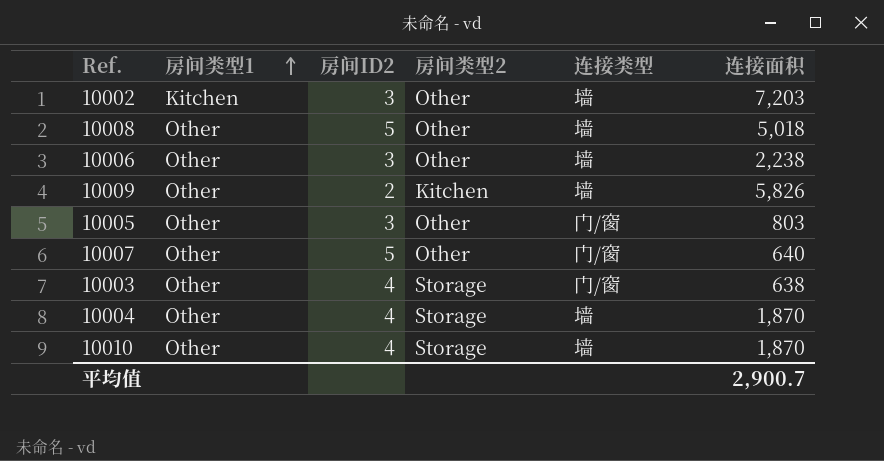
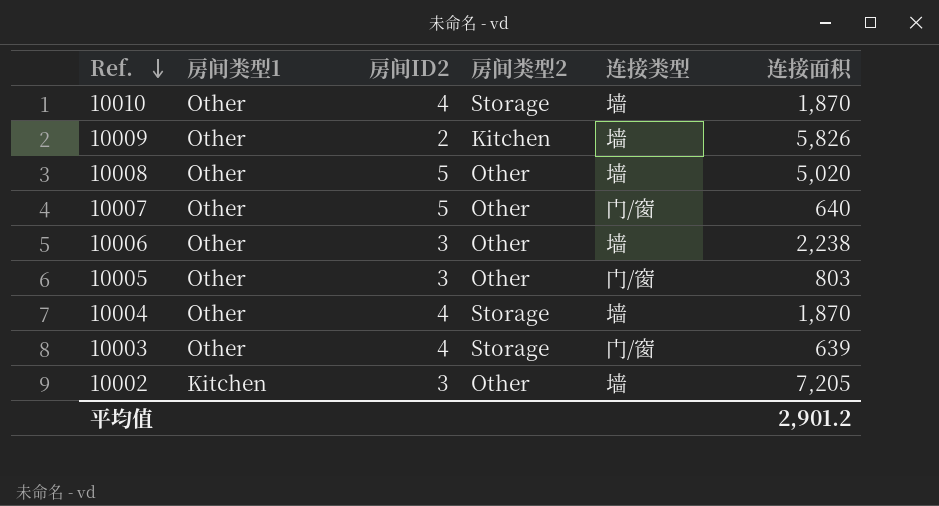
row order: 房间类型1 ascending -> Ref. descending
10008 | 连接面积: 5,018 -> 5,020
10003 | 连接面积: 638 -> 639
10002 | 连接面积: 7,203 -> 7,205
平均值 | 连接面积: 2,900.7 -> 2,901.2

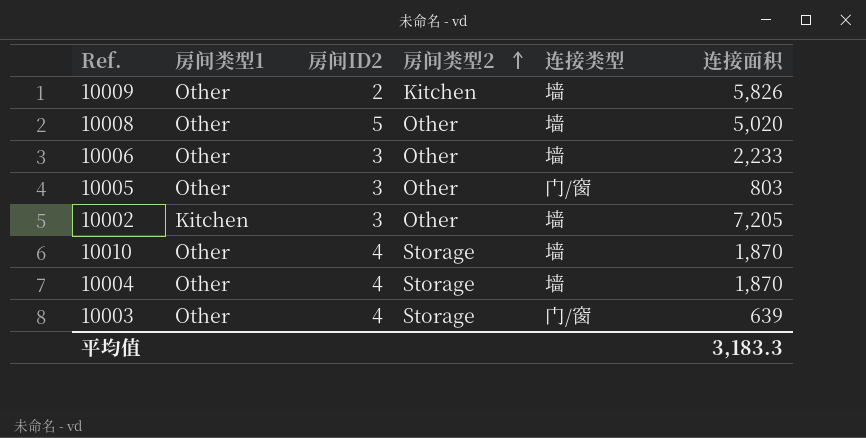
row order: Ref. descending -> 房间类型2 ascending
row 10007: Other | 5 | Other | 门/窗 | 640 -> none
10006 | 连接面积: 2,238 -> 2,233
平均值 | 连接面积: 2,901.2 -> 3,183.3

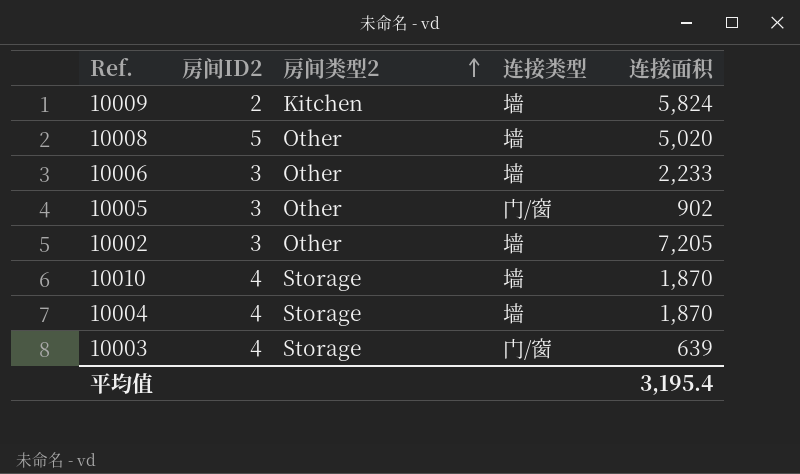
column 房间类型1 | position: 2 -> none
10009 | 连接面积: 5,826 -> 5,824
10005 | 连接面积: 803 -> 902
平均值 | 连接面积: 3,183.3 -> 3,195.4

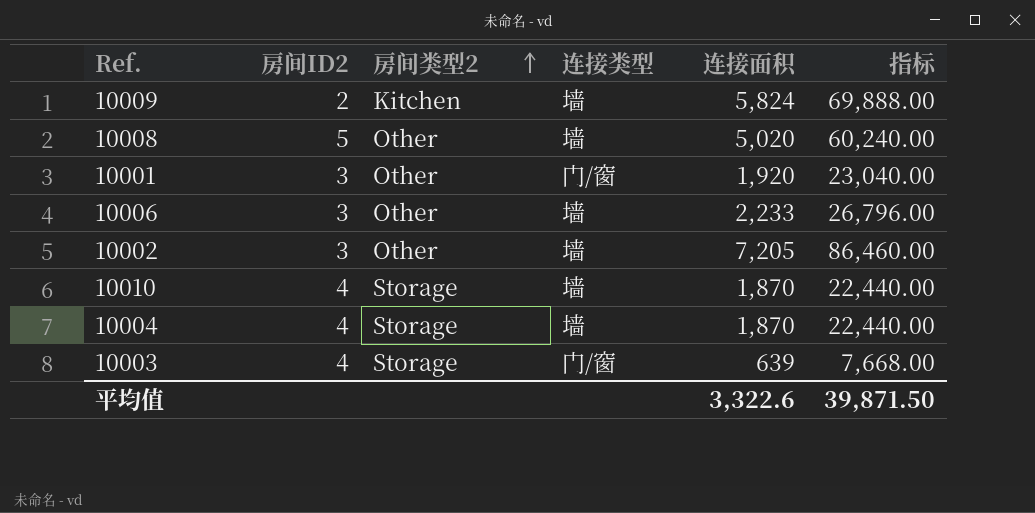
column 指标 | formula: none -> [连接面积] * 12
row 10005: 3 | Other | 门/窗 | 902 -> none
row 10001: none -> 3 | Other | 门/窗 | 1,920 | 23,040.00
平均值 | 连接面积: 3,195.4 -> 3,322.6

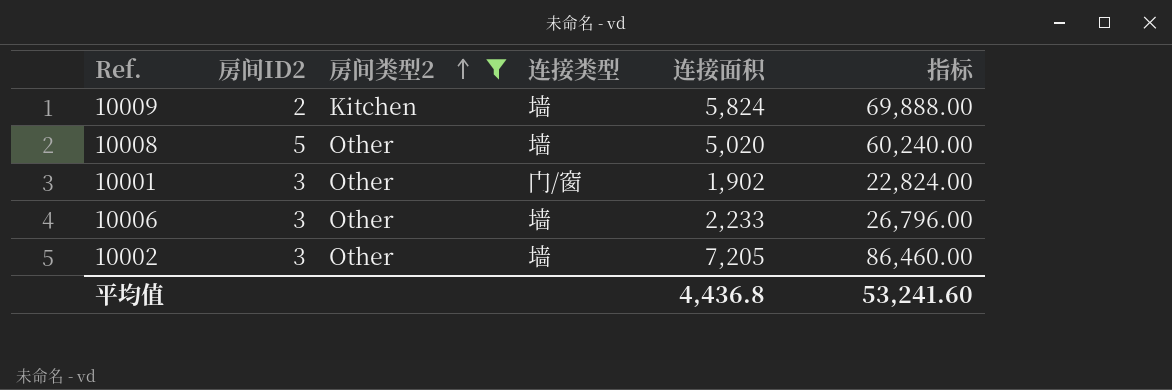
filter: none -> 房间类型2 != Storage
10001 | 连接面积: 1,920 -> 1,902
10001 | 指标: 23,040.00 -> 22,824.00
平均值 | 连接面积: 3,322.6 -> 4,436.8
平均值 | 指标: 39,871.50 -> 53,241.60

